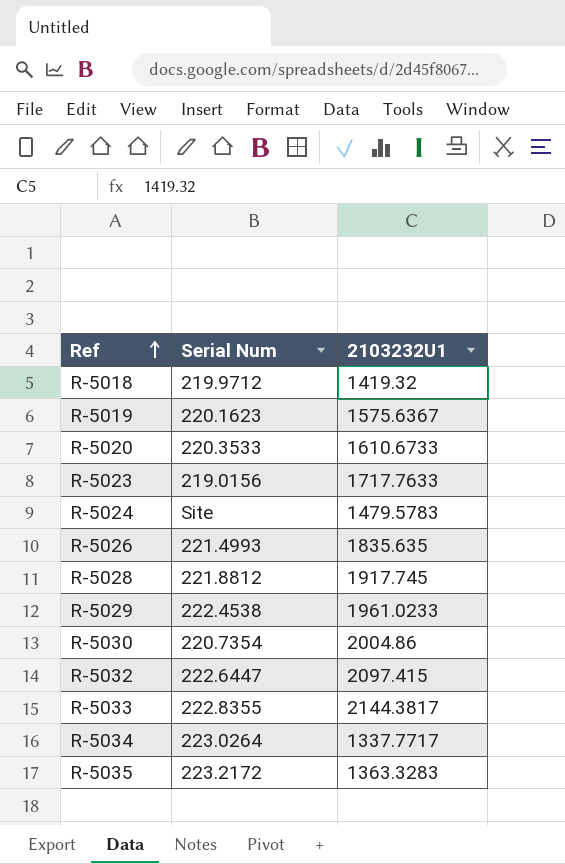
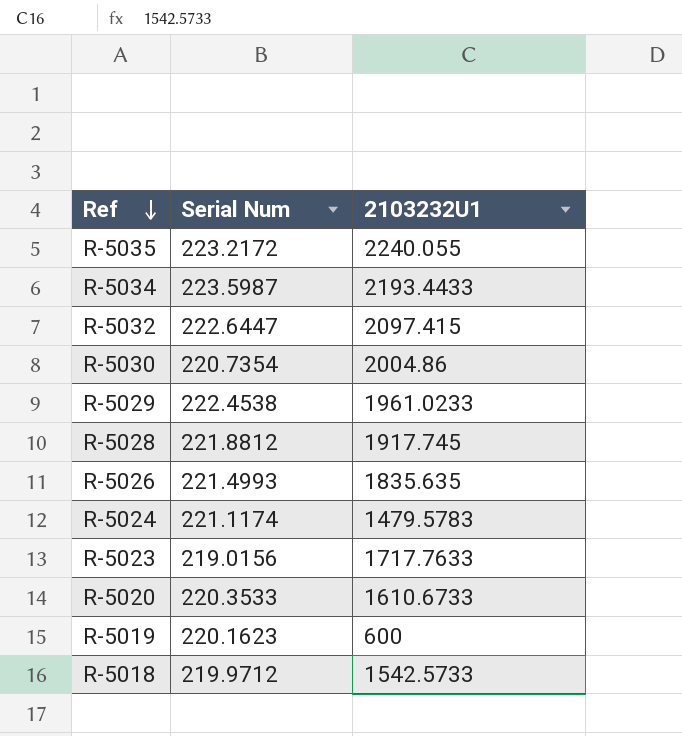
row order: Ref ascending -> Ref descending
row R-5033: 222.8355 | 2144.3817 -> none
R-5035 | 2103232U1: 1363.3283 -> 2240.055
R-5034 | Serial Num: 223.0264 -> 223.5987
R-5034 | 2103232U1: 1337.7717 -> 2193.4433
R-5024 | Serial Num: Site -> 221.1174
R-5019 | 2103232U1: 1575.6367 -> 600
R-5018 | 2103232U1: 1419.32 -> 1542.5733

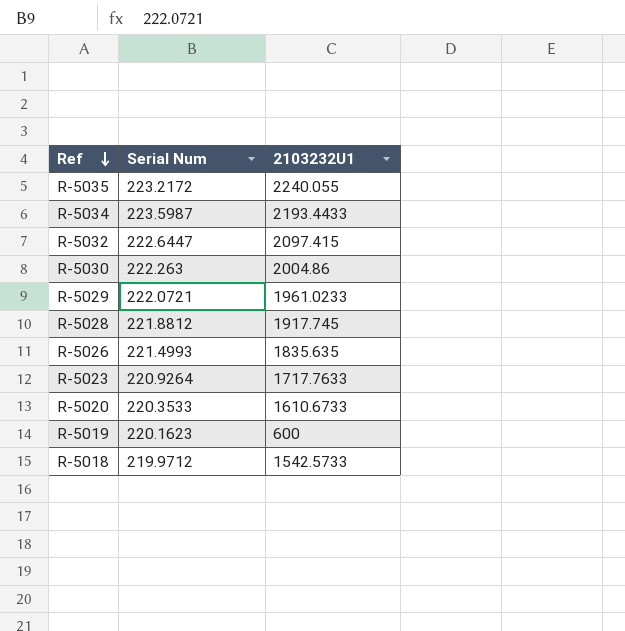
row R-5024: 221.1174 | 1479.5783 -> none
R-5030 | Serial Num: 220.7354 -> 222.263
R-5029 | Serial Num: 222.4538 -> 222.0721
R-5023 | Serial Num: 219.0156 -> 220.9264

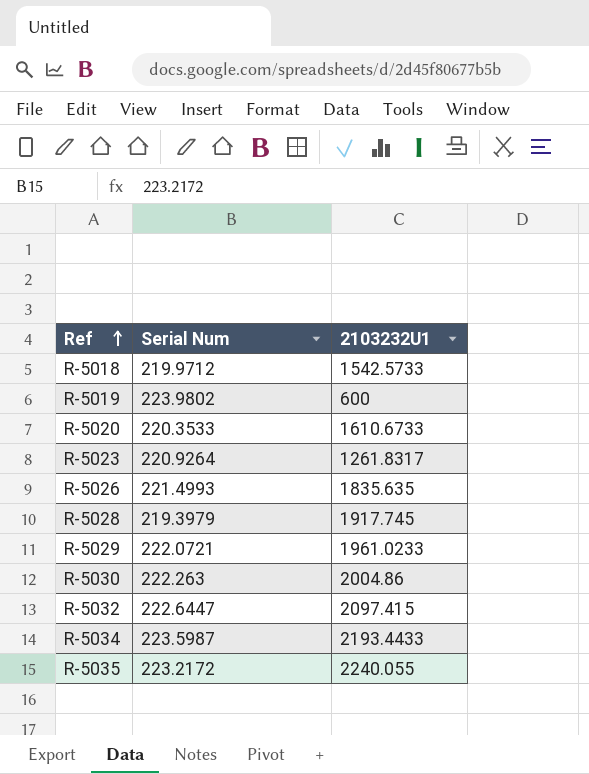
row order: Ref descending -> Ref ascending
R-5019 | Serial Num: 220.1623 -> 223.9802
R-5023 | 2103232U1: 1717.7633 -> 1261.8317
R-5028 | Serial Num: 221.8812 -> 219.3979

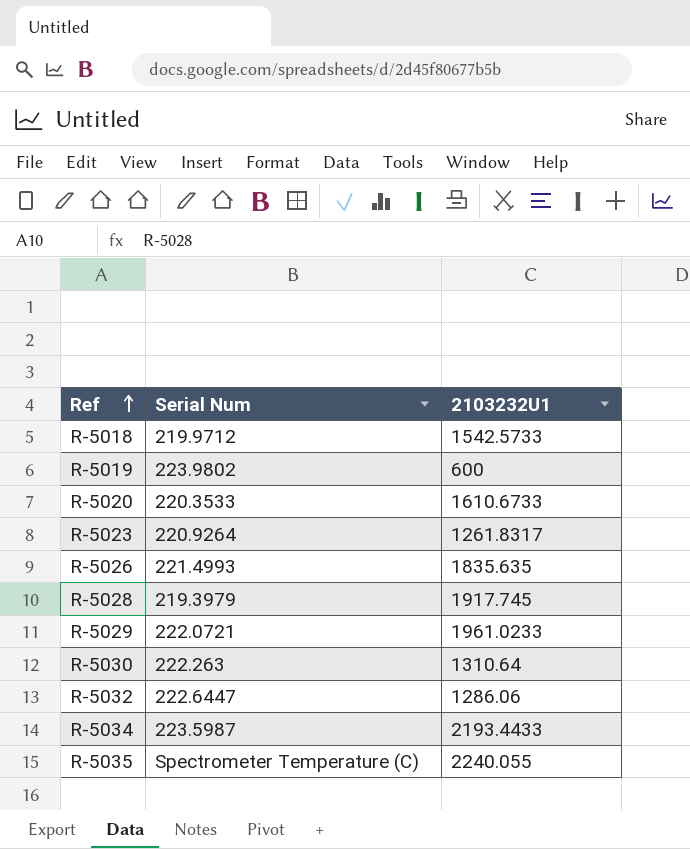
R-5030 | 2103232U1: 2004.86 -> 1310.64
R-5032 | 2103232U1: 2097.415 -> 1286.06
R-5035 | Serial Num: 223.2172 -> Spectrometer Temperature (C)

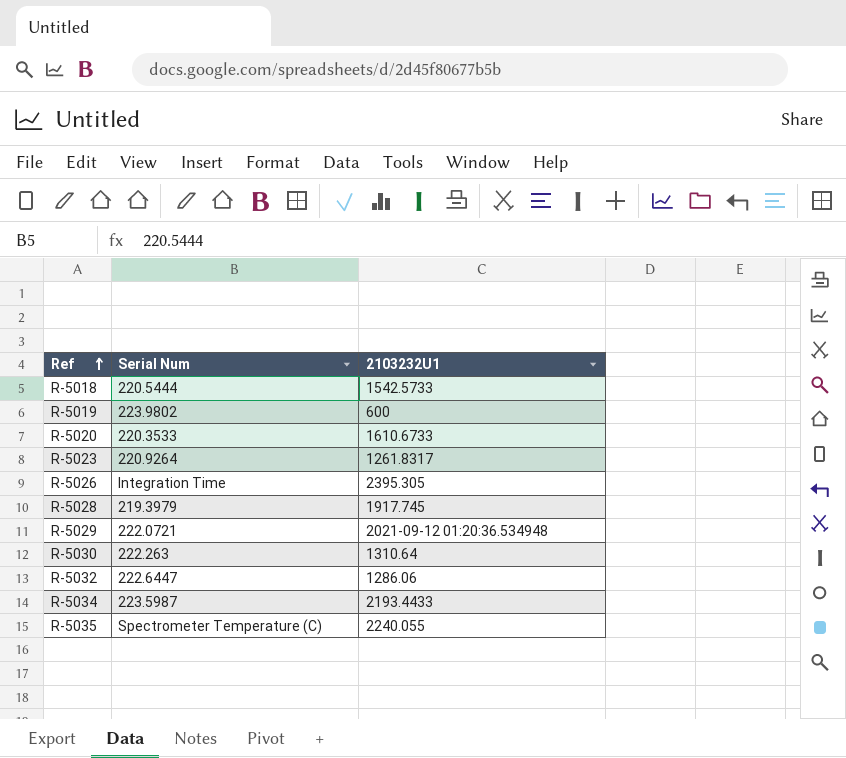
R-5018 | Serial Num: 219.9712 -> 220.5444
R-5026 | Serial Num: 221.4993 -> Integration Time
R-5026 | 2103232U1: 1835.635 -> 2395.305
R-5029 | 2103232U1: 1961.0233 -> 2021-09-12 01:20:36.534948

